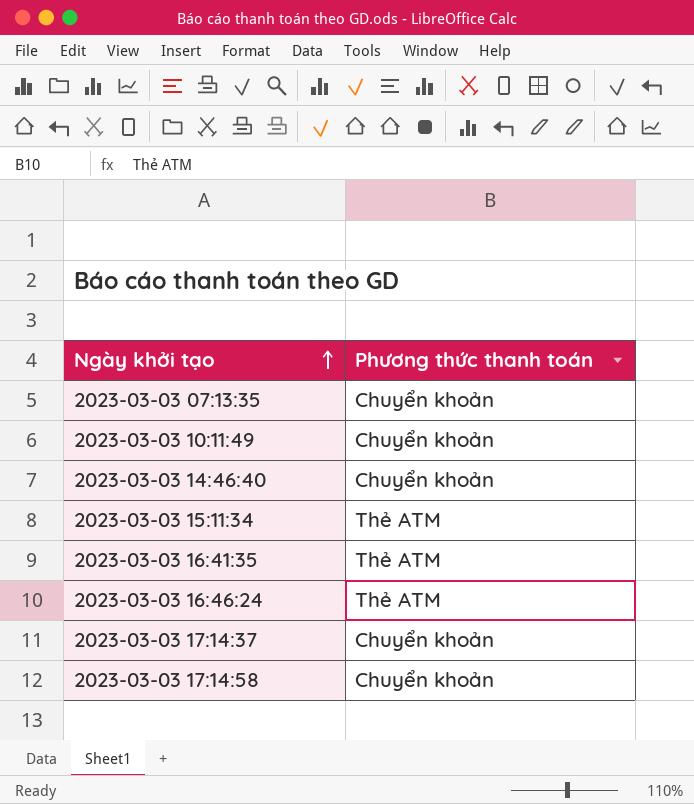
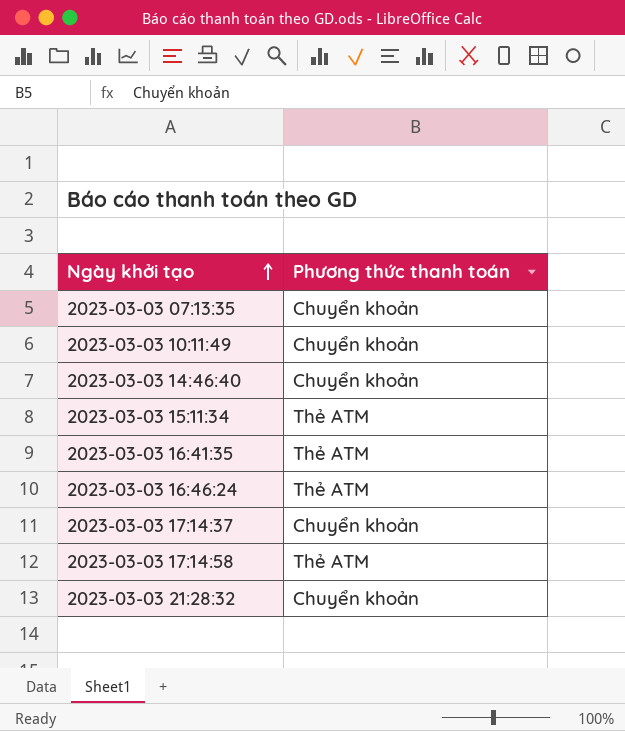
2023-03-03 17:14:58 | Phương thức thanh toán: Chuyển khoản -> Thẻ ATM
row 2023-03-03 21:28:32: none -> Chuyển khoản

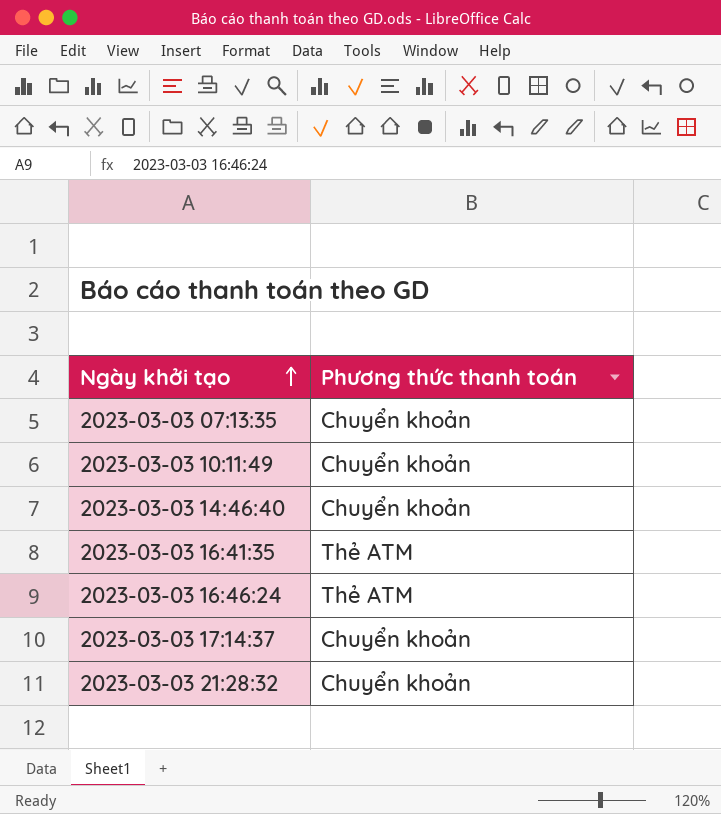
row 2023-03-03 15:11:34: Thẻ ATM -> none
row 2023-03-03 17:14:58: Thẻ ATM -> none

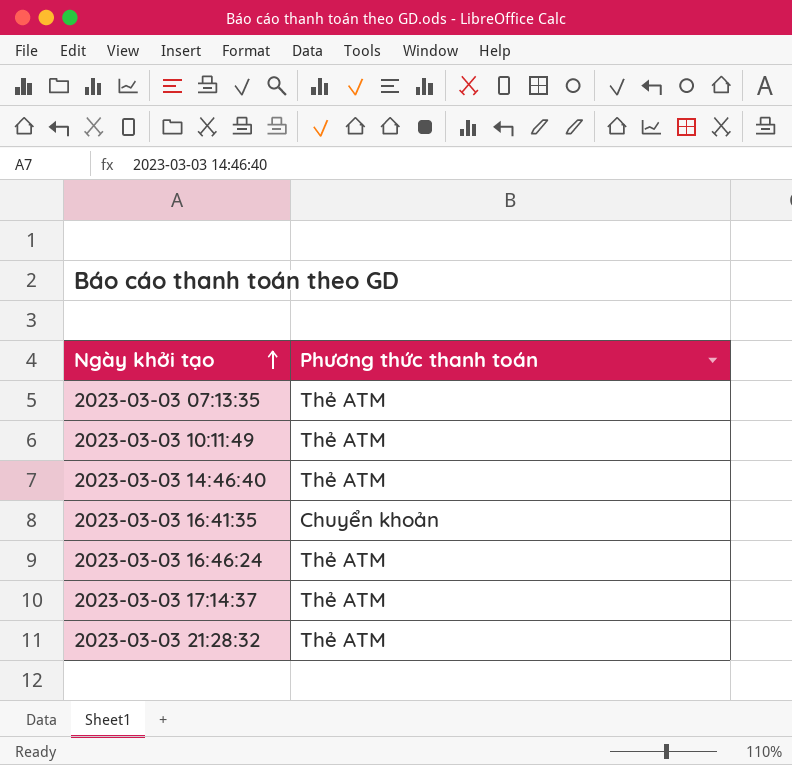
2023-03-03 07:13:35 | Phương thức thanh toán: Chuyển khoản -> Thẻ ATM
2023-03-03 10:11:49 | Phương thức thanh toán: Chuyển khoản -> Thẻ ATM
2023-03-03 14:46:40 | Phương thức thanh toán: Chuyển khoản -> Thẻ ATM
2023-03-03 16:41:35 | Phương thức thanh toán: Thẻ ATM -> Chuyển khoản
2023-03-03 17:14:37 | Phương thức thanh toán: Chuyển khoản -> Thẻ ATM
2023-03-03 21:28:32 | Phương thức thanh toán: Chuyển khoản -> Thẻ ATM

